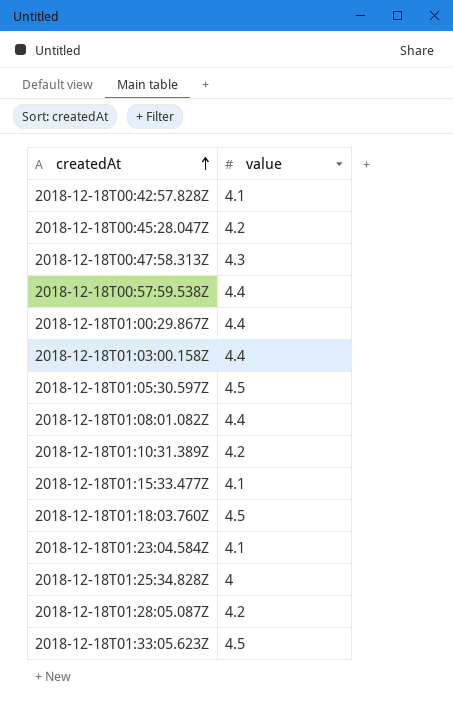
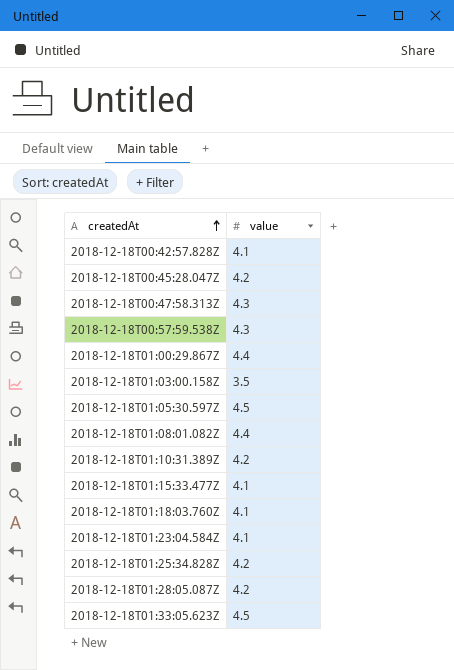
2018-12-18T00:57:59.538Z | value: 4.4 -> 4.3
2018-12-18T01:03:00.158Z | value: 4.4 -> 3.5
2018-12-18T01:18:03.760Z | value: 4.5 -> 4.1
2018-12-18T01:25:34.828Z | value: 4 -> 4.2

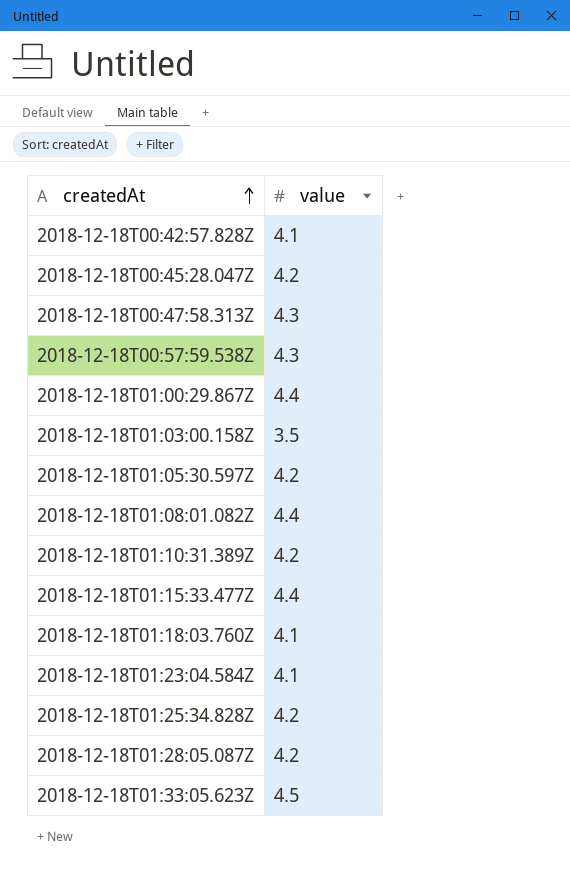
2018-12-18T01:05:30.597Z | value: 4.5 -> 4.2
2018-12-18T01:15:33.477Z | value: 4.1 -> 4.4

